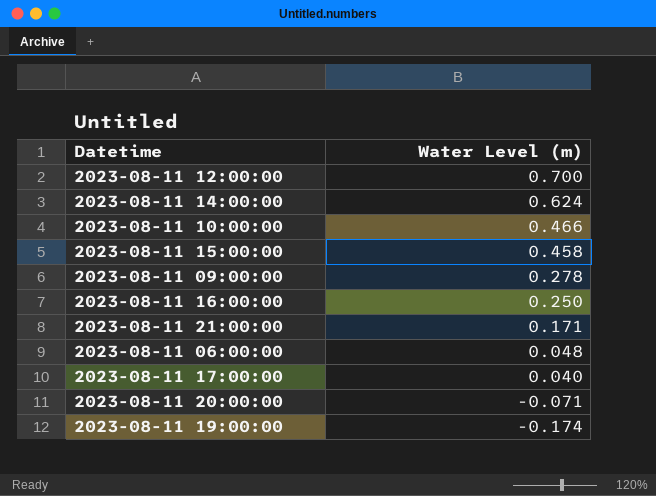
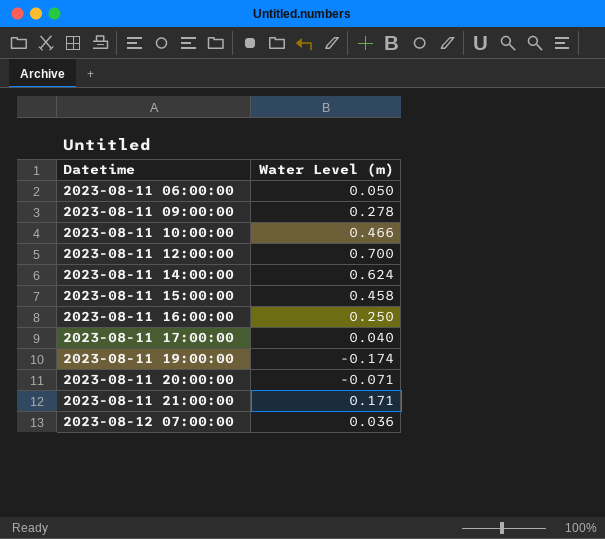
row order: Water Level (m) descending -> Datetime ascending
2023-08-11 06:00:00 | Water Level (m): 0.048 -> 0.050
row 2023-08-12 07:00:00: none -> 0.036

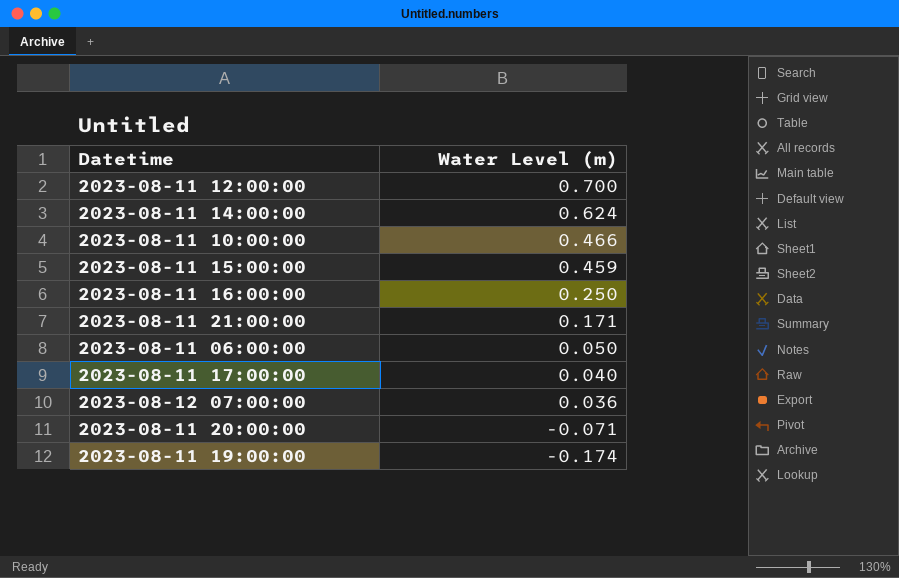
row order: Datetime ascending -> Water Level (m) descending
row 2023-08-11 09:00:00: 0.278 -> none
2023-08-11 15:00:00 | Water Level (m): 0.458 -> 0.459

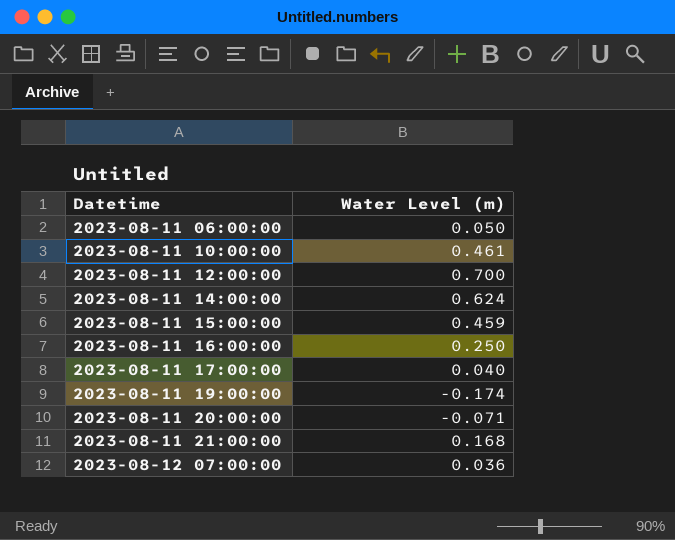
row order: Water Level (m) descending -> Datetime ascending
2023-08-11 10:00:00 | Water Level (m): 0.466 -> 0.461
2023-08-11 21:00:00 | Water Level (m): 0.171 -> 0.168

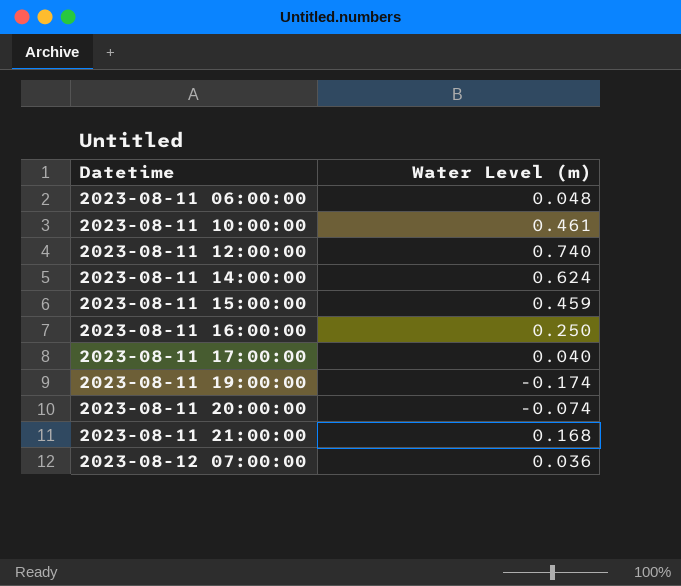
2023-08-11 06:00:00 | Water Level (m): 0.050 -> 0.048
2023-08-11 12:00:00 | Water Level (m): 0.700 -> 0.740
2023-08-11 20:00:00 | Water Level (m): -0.071 -> -0.074

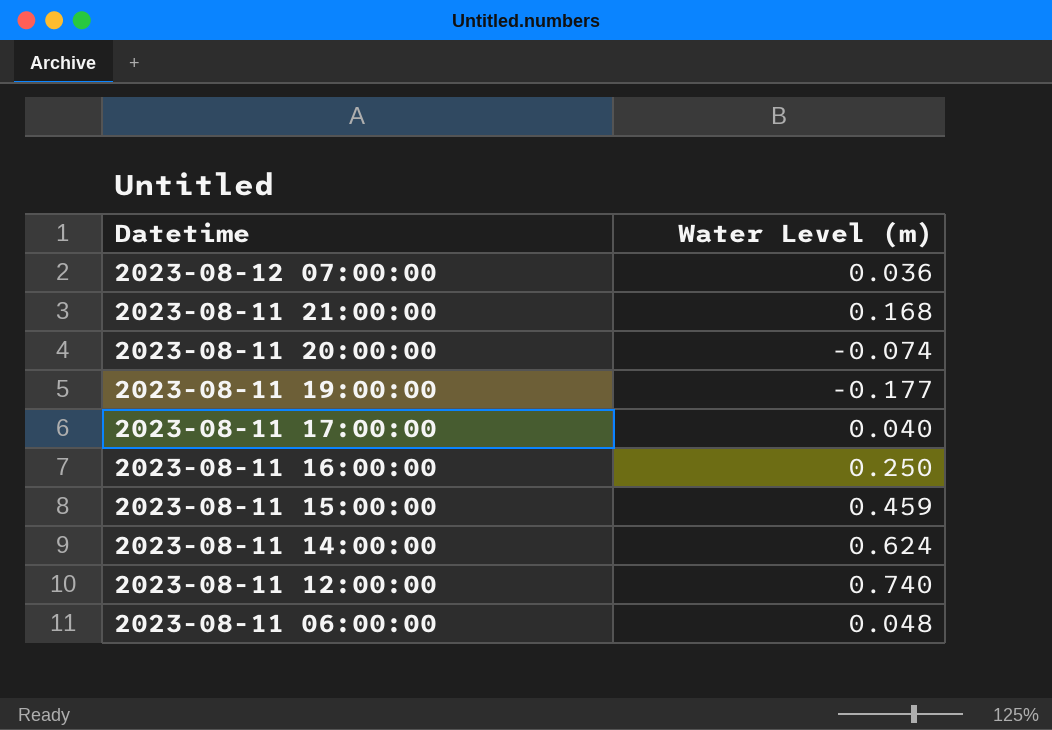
row order: Datetime ascending -> Datetime descending
row 2023-08-11 10:00:00: 0.461 -> none
2023-08-11 19:00:00 | Water Level (m): -0.174 -> -0.177

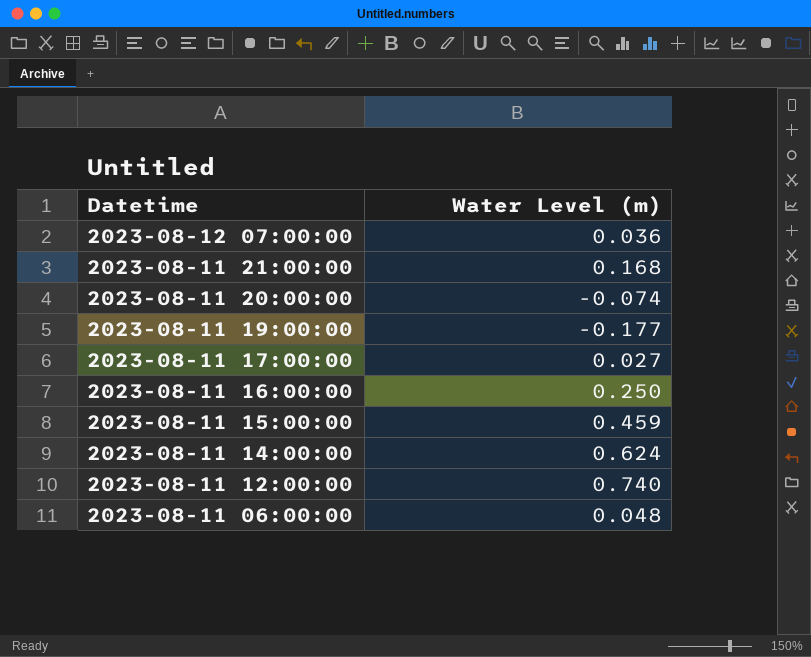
2023-08-11 17:00:00 | Water Level (m): 0.040 -> 0.027

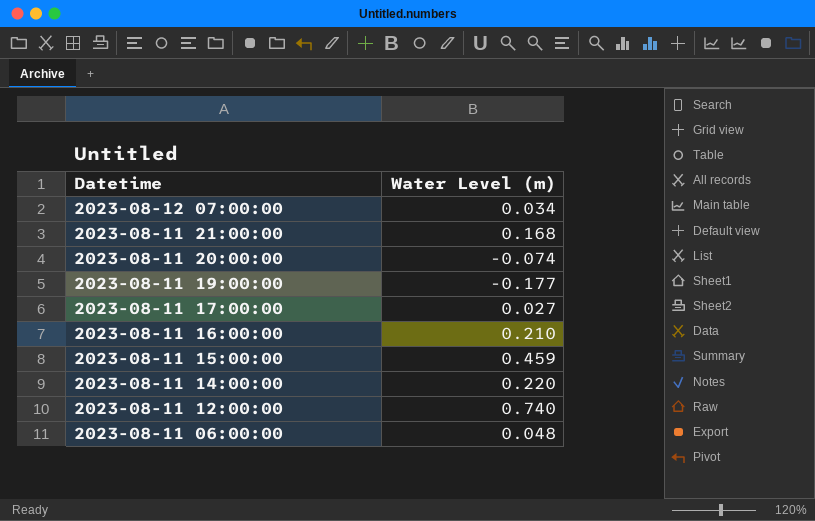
2023-08-12 07:00:00 | Water Level (m): 0.036 -> 0.034
2023-08-11 16:00:00 | Water Level (m): 0.250 -> 0.210
2023-08-11 14:00:00 | Water Level (m): 0.624 -> 0.220

